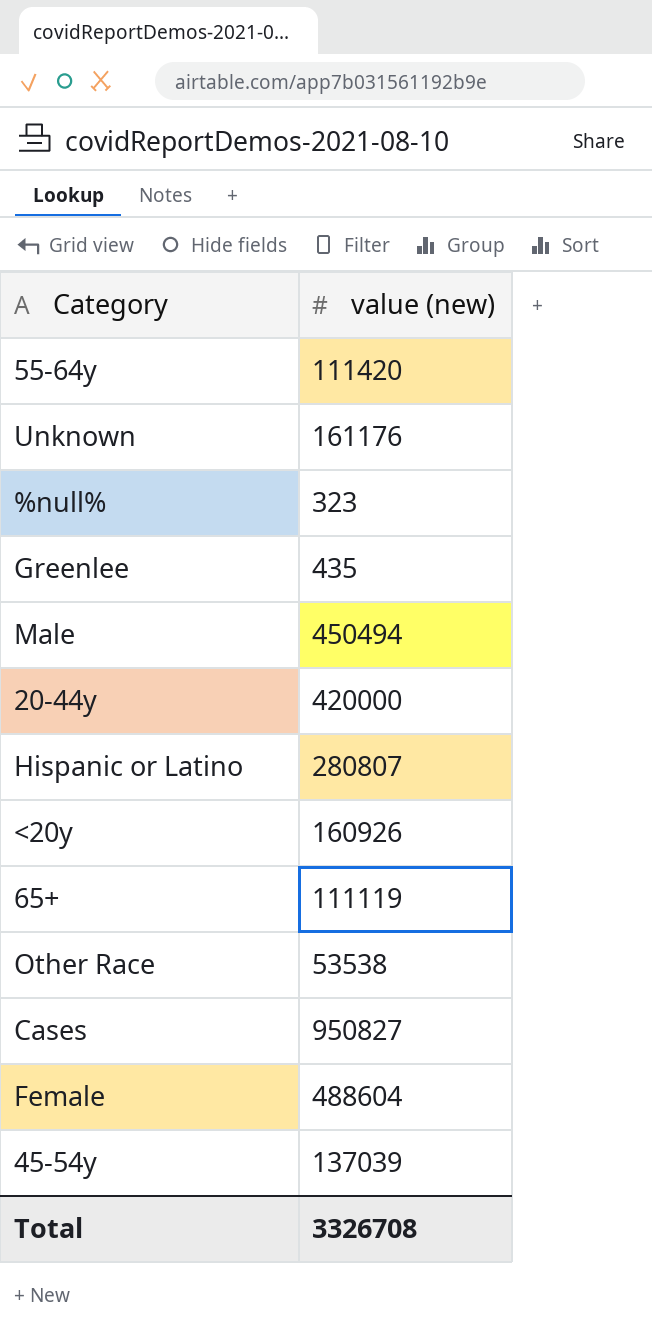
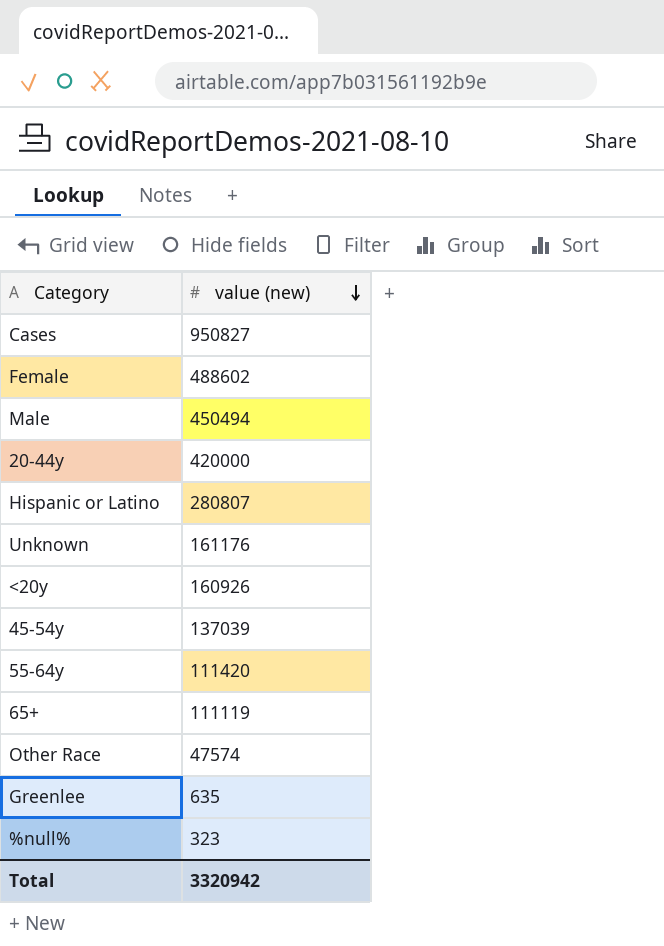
row order: none -> value (new) descending
Female | value (new): 488604 -> 488602
Other Race | value (new): 53538 -> 47574
Greenlee | value (new): 435 -> 635
Total | value (new): 3326708 -> 3320942

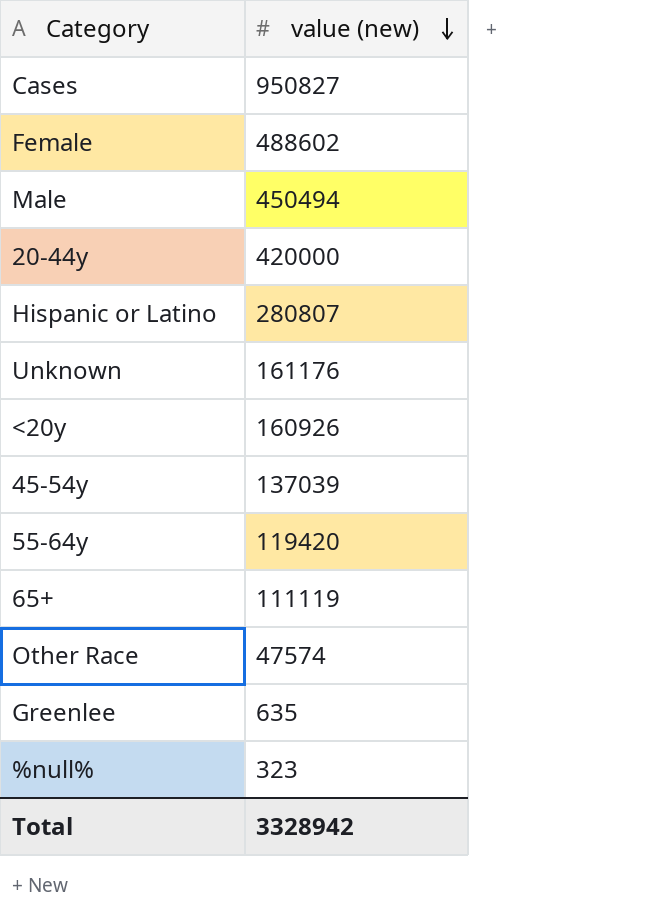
55-64y | value (new): 111420 -> 119420
Total | value (new): 3320942 -> 3328942

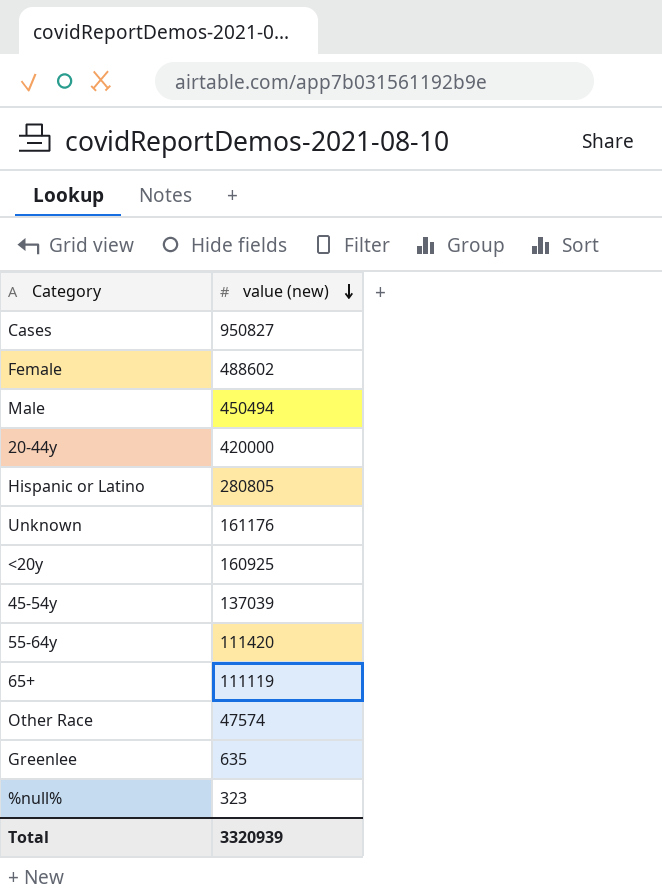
Hispanic or Latino | value (new): 280807 -> 280805
<20y | value (new): 160926 -> 160925
55-64y | value (new): 119420 -> 111420
Total | value (new): 3328942 -> 3320939

